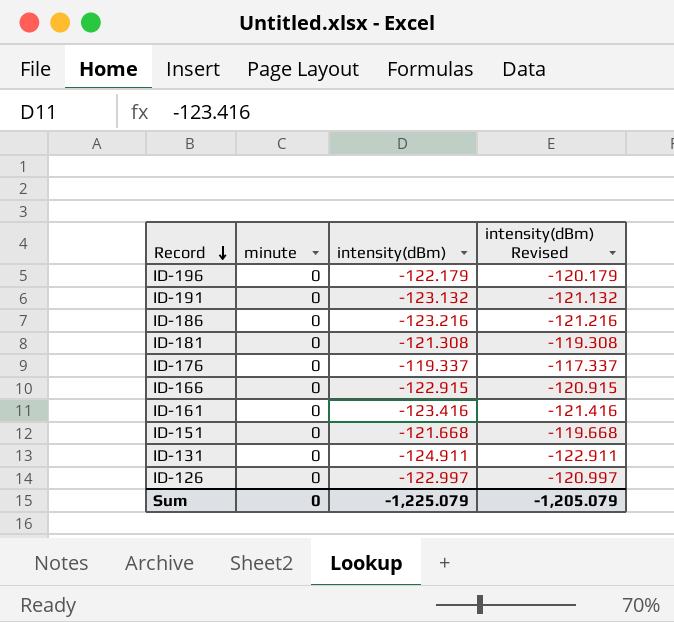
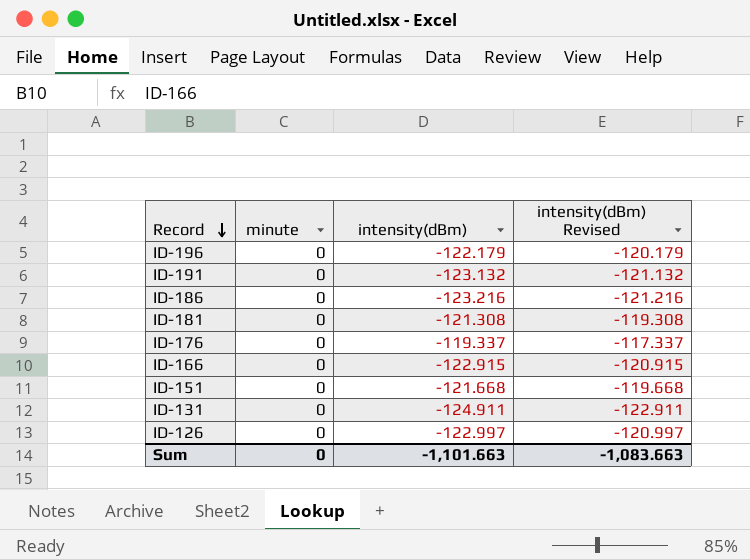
row ID-161: 0 | -123.416 | -121.416 -> none
Sum | intensity(dBm): -1,225.079 -> -1,101.663
Sum | intensity(dBm) Revised: -1,205.079 -> -1,083.663

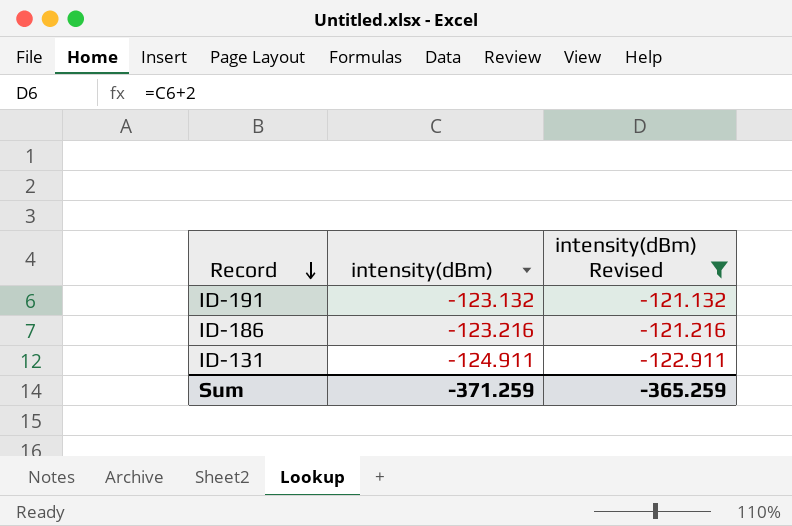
filter: none -> intensity(dBm) Revised <= -121.132
column minute | position: 2 -> none
Sum | intensity(dBm): -1,101.663 -> -371.259
Sum | intensity(dBm) Revised: -1,083.663 -> -365.259

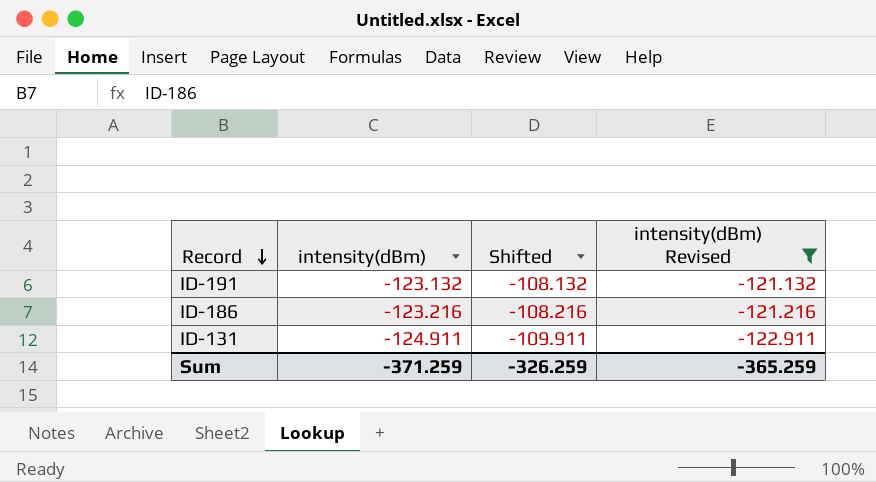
column Shifted | formula: none -> [intensity(dBm)] + 15

